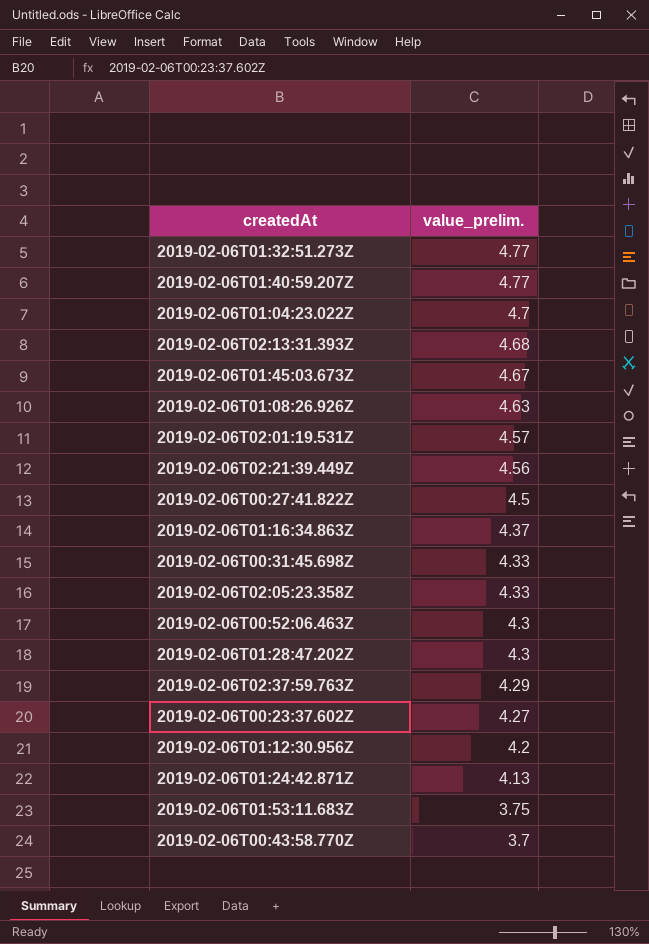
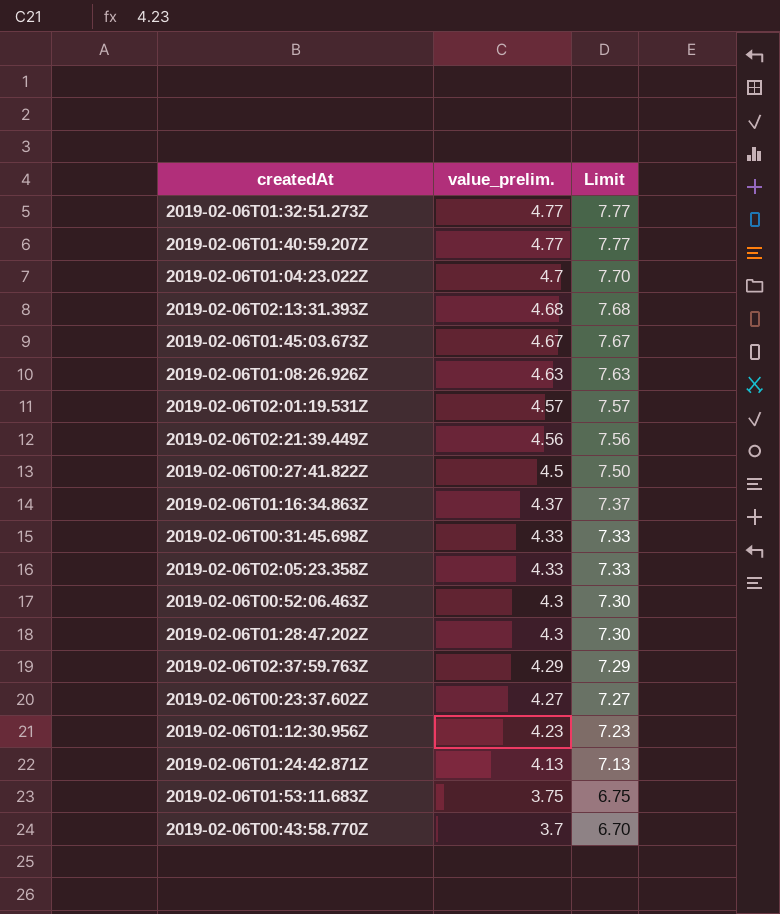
column Limit | formula: none -> [value_prelim.] + 3
2019-02-06T01:12:30.956Z | value_prelim.: 4.2 -> 4.23

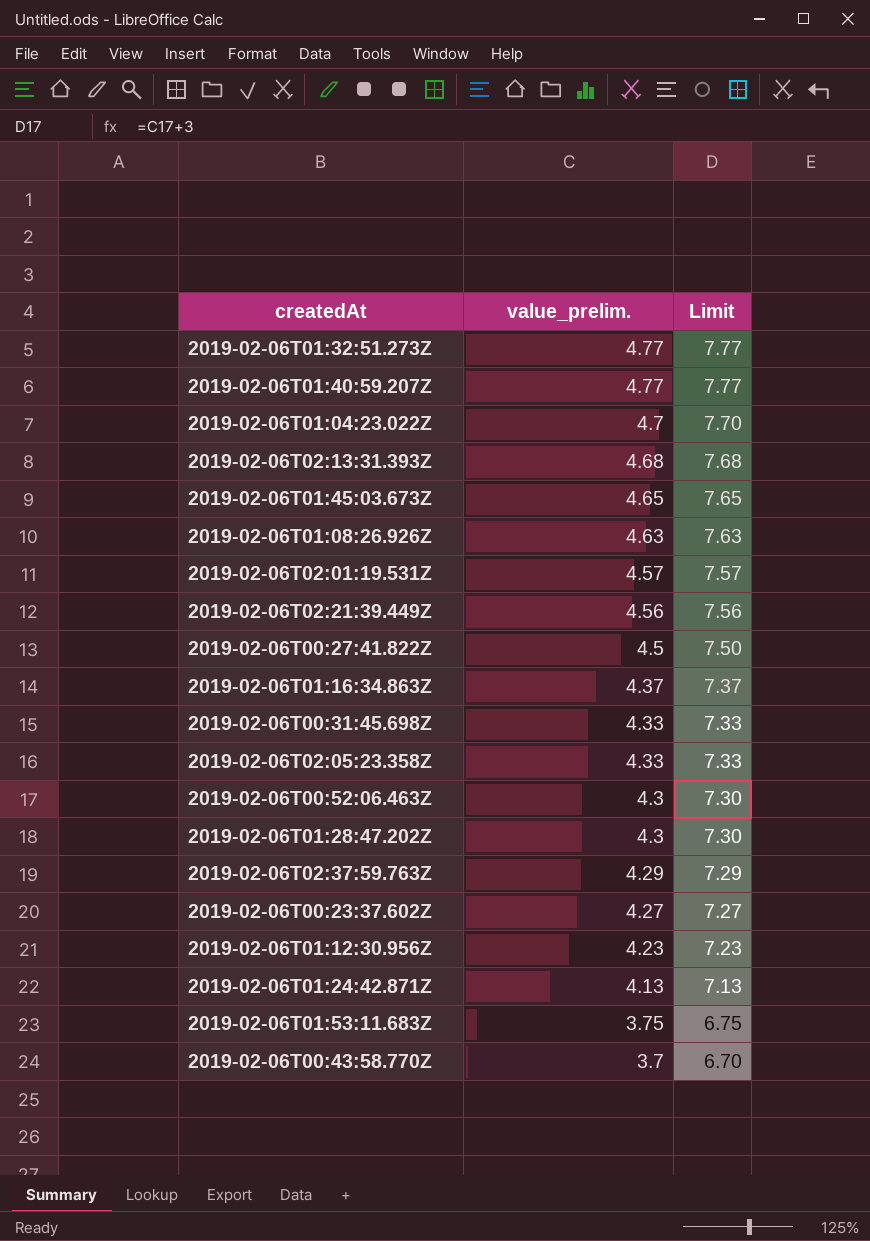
2019-02-06T01:45:03.673Z | value_prelim.: 4.67 -> 4.65
2019-02-06T01:45:03.673Z | Limit: 7.67 -> 7.65

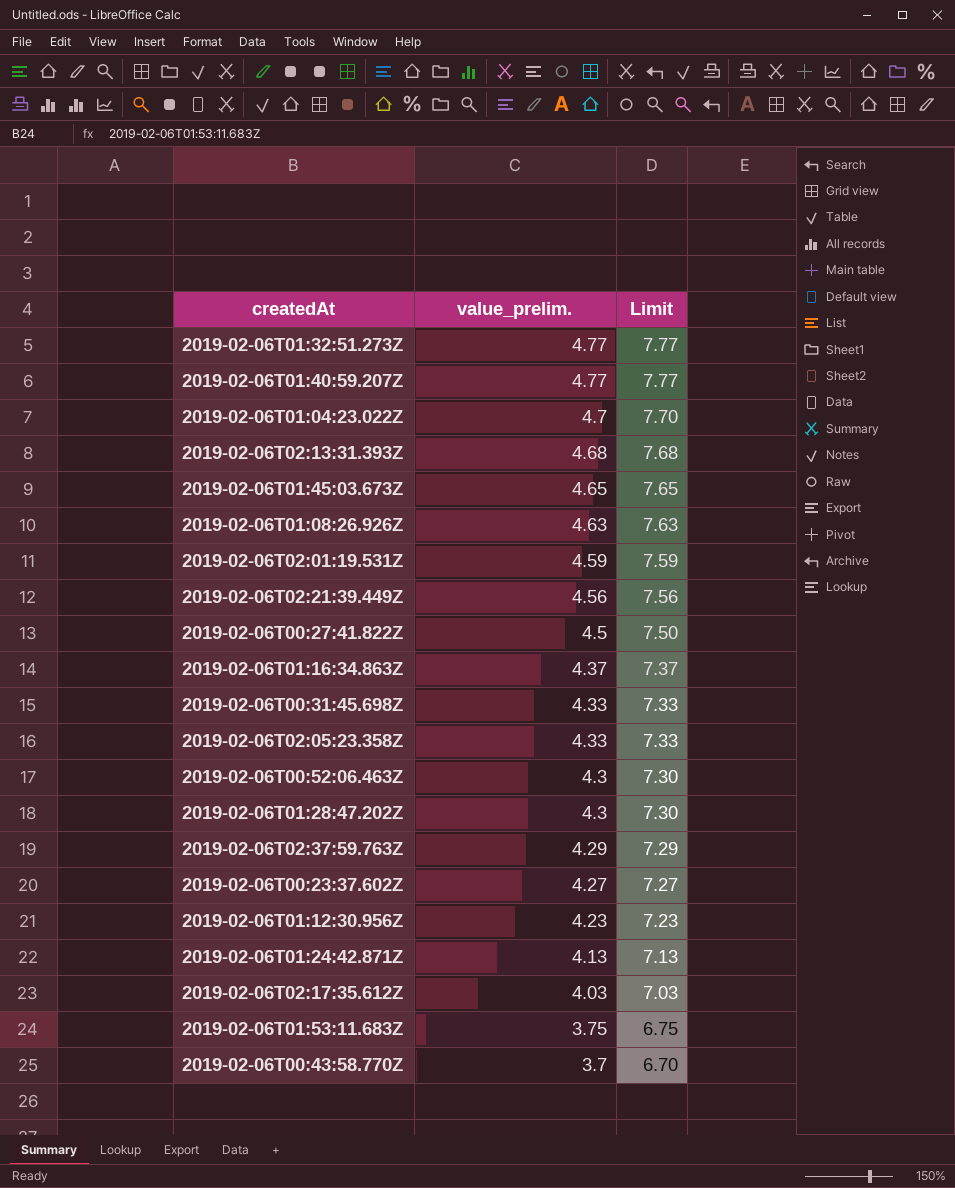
2019-02-06T02:01:19.531Z | value_prelim.: 4.57 -> 4.59
2019-02-06T02:01:19.531Z | Limit: 7.57 -> 7.59
row 2019-02-06T02:17:35.612Z: none -> 4.03 | 7.03

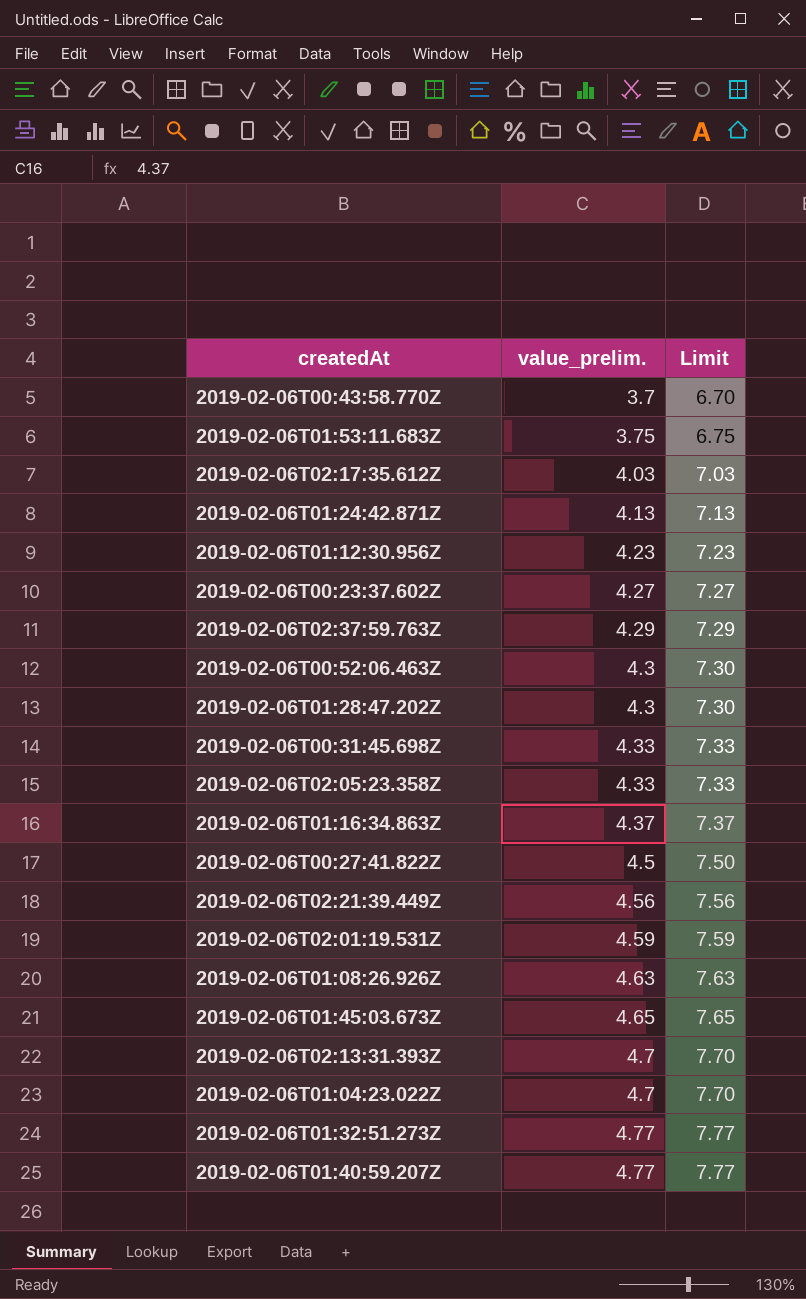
row order: value_prelim. descending -> value_prelim. ascending
2019-02-06T02:13:31.393Z | value_prelim.: 4.68 -> 4.7
2019-02-06T02:13:31.393Z | Limit: 7.68 -> 7.70

